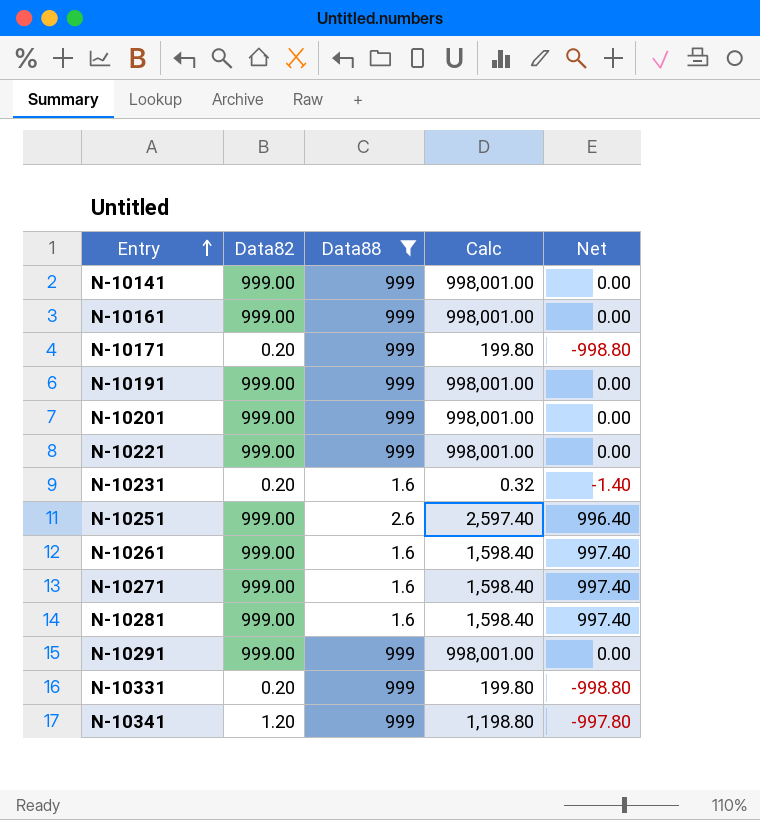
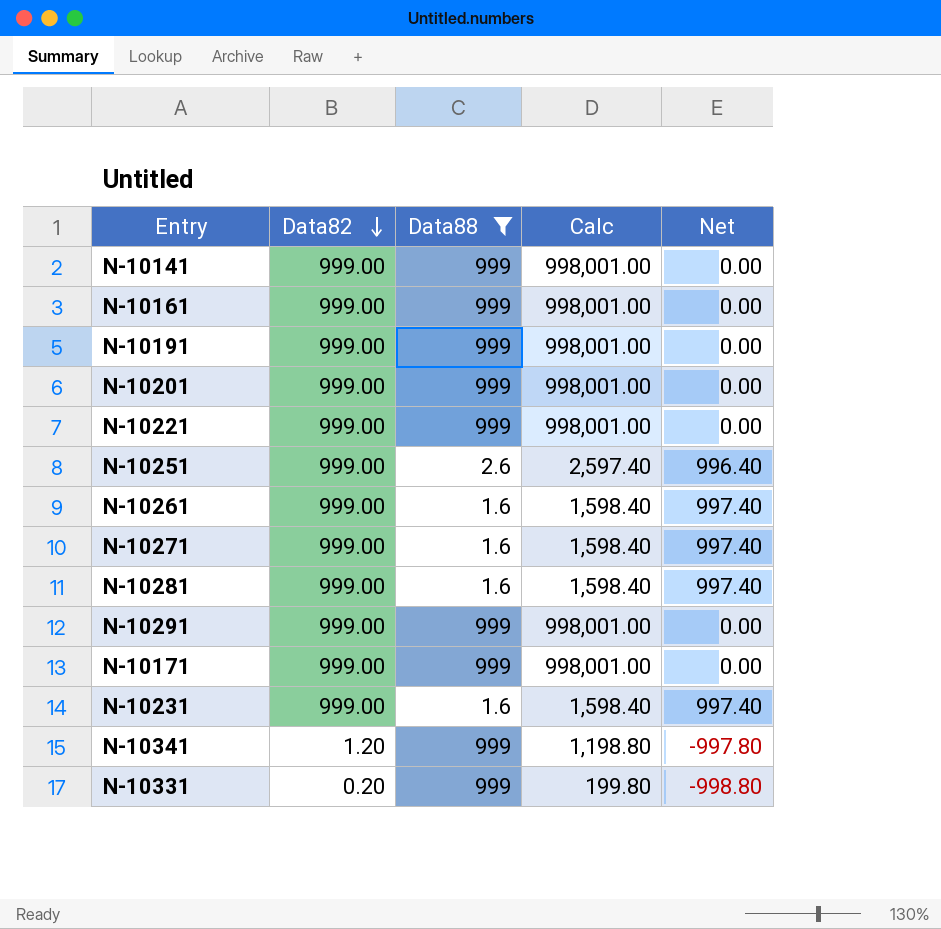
row order: Entry ascending -> Data82 descending
N-10171 | Data82: 0.20 -> 999.00
N-10171 | Calc: 199.80 -> 998,001.00
N-10171 | Net: -998.80 -> 0.00
N-10231 | Data82: 0.20 -> 999.00
N-10231 | Calc: 0.32 -> 1,598.40
N-10231 | Net: -1.40 -> 997.40

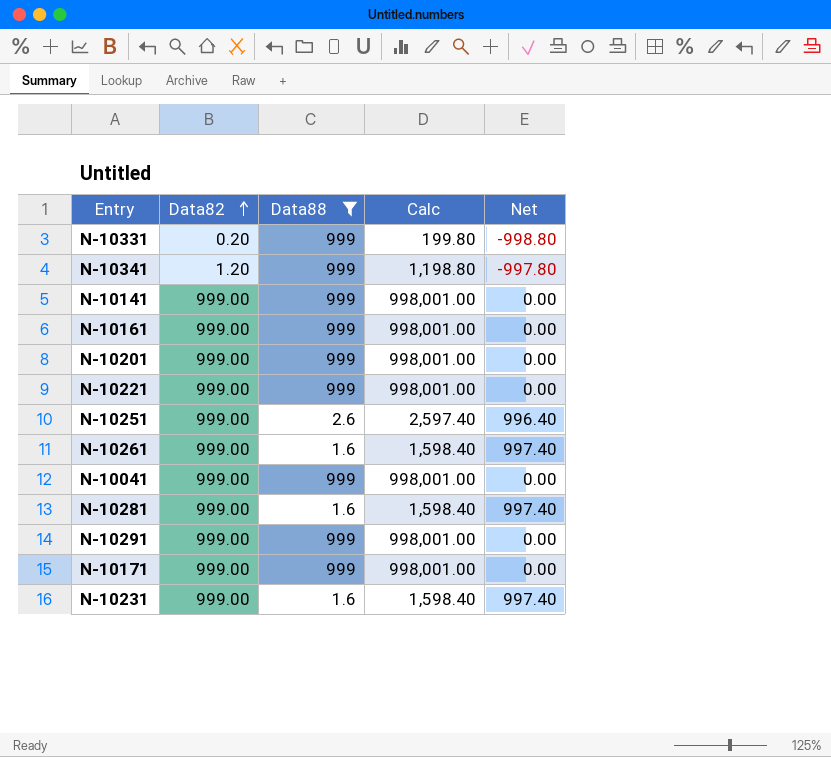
row order: Data82 descending -> Data82 ascending
row N-10191: 999.00 | 999 | 998,001.00 | 0.00 -> none
row N-10271: 999.00 | 1.6 | 1,598.40 | 997.40 -> none
row N-10041: none -> 999.00 | 999 | 998,001.00 | 0.00

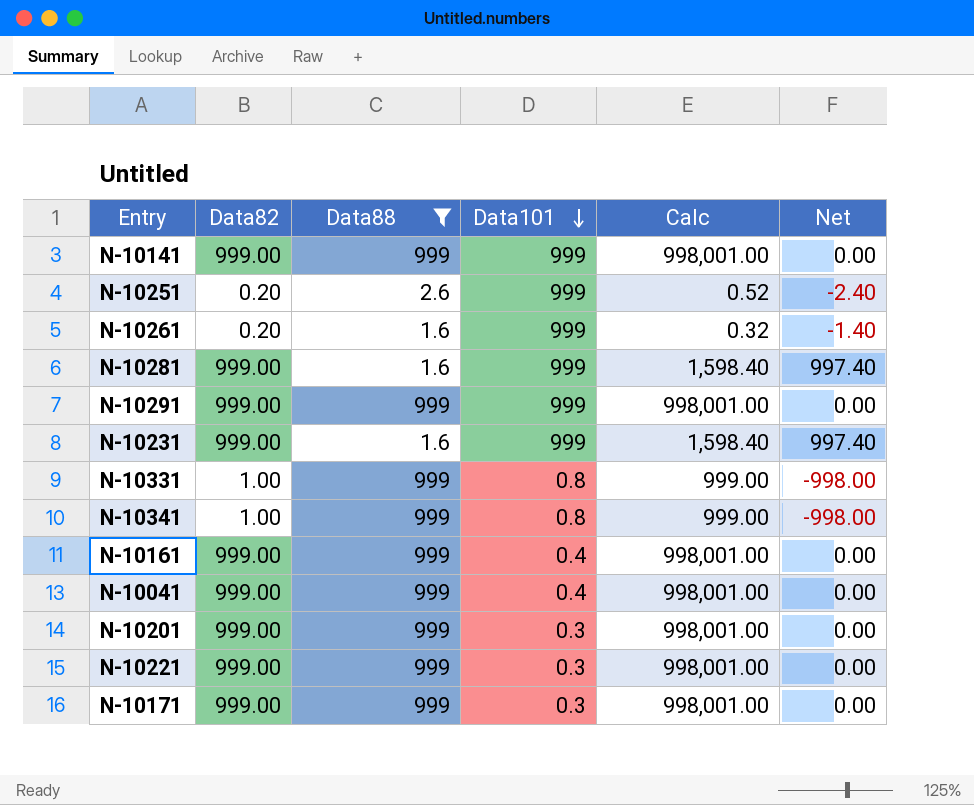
row order: Data82 ascending -> Data101 descending
column Data101 | position: none -> 4
N-10251 | Data82: 999.00 -> 0.20
N-10251 | Calc: 2,597.40 -> 0.52
N-10251 | Net: 996.40 -> -2.40
N-10261 | Data82: 999.00 -> 0.20
N-10261 | Calc: 1,598.40 -> 0.32
N-10261 | Net: 997.40 -> -1.40
N-10331 | Data82: 0.20 -> 1.00
N-10331 | Calc: 199.80 -> 999.00
N-10331 | Net: -998.80 -> -998.00
N-10341 | Data82: 1.20 -> 1.00
N-10341 | Calc: 1,198.80 -> 999.00
N-10341 | Net: -997.80 -> -998.00

